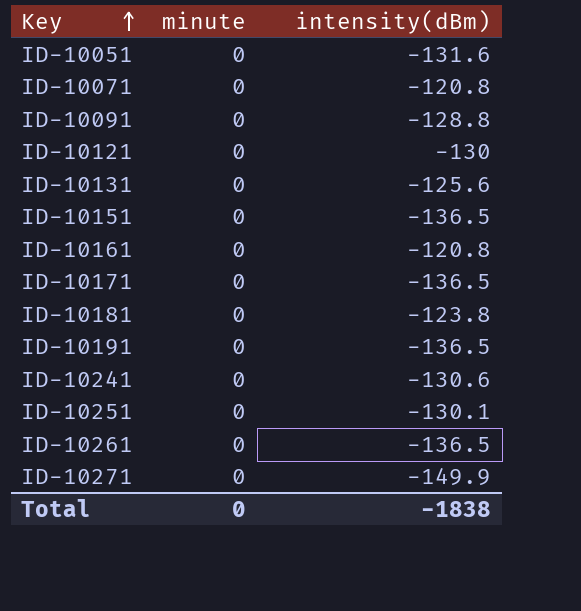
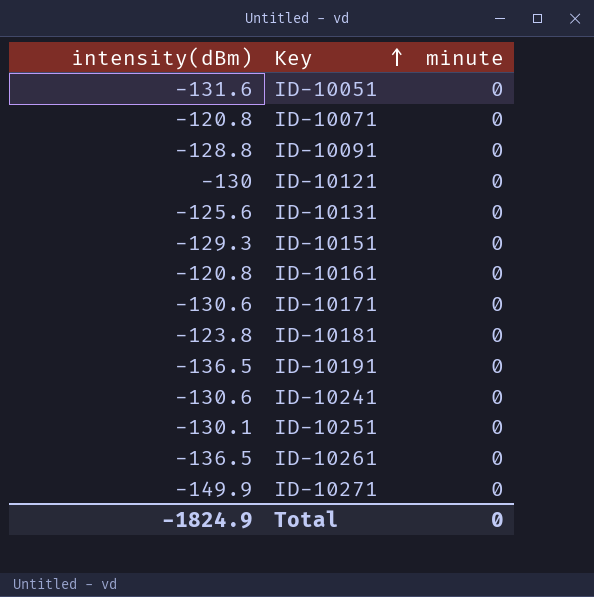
column intensity(dBm) | position: 3 -> 1
ID-10151 | intensity(dBm): -136.5 -> -129.3
ID-10171 | intensity(dBm): -136.5 -> -130.6
Total | intensity(dBm): -1838 -> -1824.9

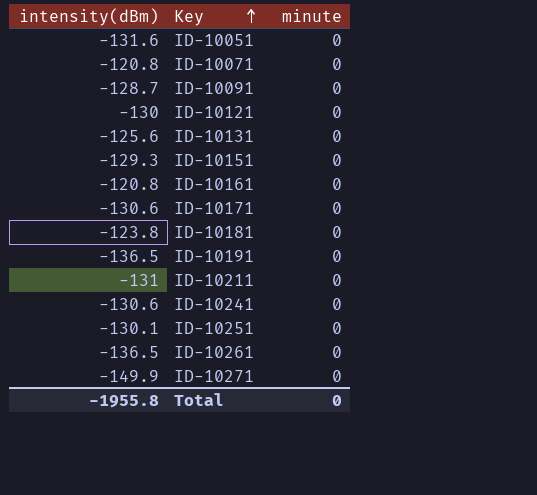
ID-10091 | intensity(dBm): -128.8 -> -128.7
row ID-10211: none -> -131 | 0
Total | intensity(dBm): -1824.9 -> -1955.8

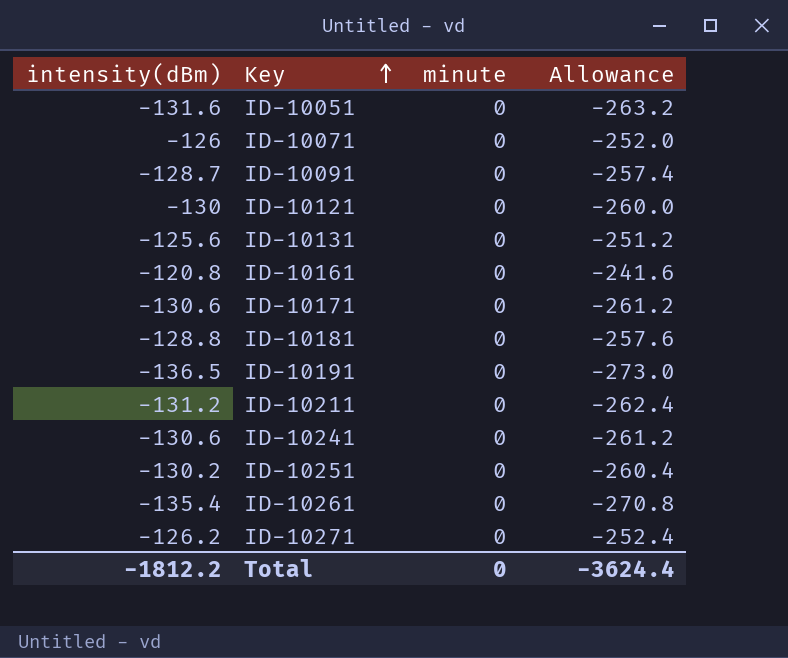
column Allowance | formula: none -> [intensity(dBm)] * 2
row ID-10151: -129.3 | 0 -> none
ID-10071 | intensity(dBm): -120.8 -> -126
ID-10181 | intensity(dBm): -123.8 -> -128.8
ID-10211 | intensity(dBm): -131 -> -131.2
ID-10251 | intensity(dBm): -130.1 -> -130.2
ID-10261 | intensity(dBm): -136.5 -> -135.4
ID-10271 | intensity(dBm): -149.9 -> -126.2
Total | intensity(dBm): -1955.8 -> -1812.2

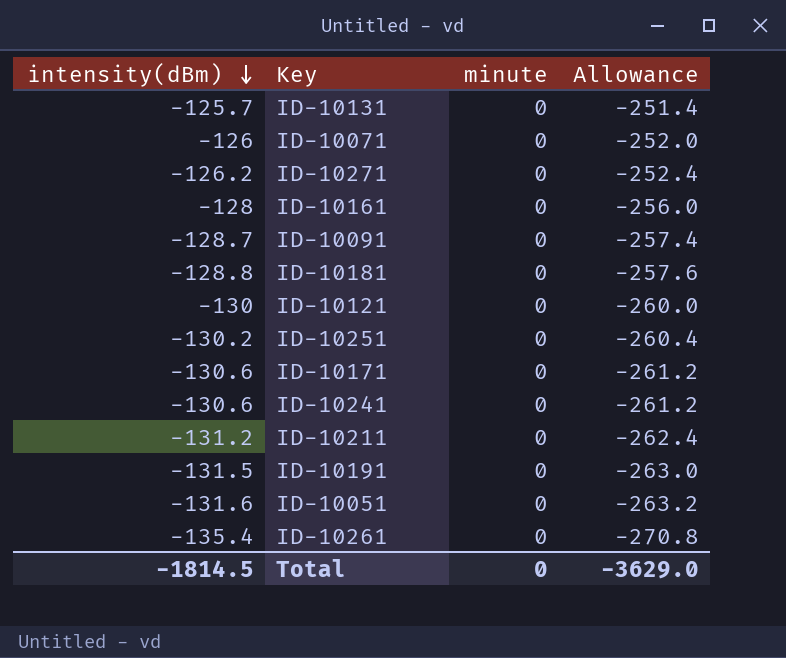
row order: Key ascending -> intensity(dBm) descending
ID-10131 | intensity(dBm): -125.6 -> -125.7
ID-10131 | Allowance: -251.2 -> -251.4
ID-10161 | intensity(dBm): -120.8 -> -128
ID-10161 | Allowance: -241.6 -> -256.0
ID-10191 | intensity(dBm): -136.5 -> -131.5
ID-10191 | Allowance: -273.0 -> -263.0
Total | intensity(dBm): -1812.2 -> -1814.5
Total | Allowance: -3624.4 -> -3629.0

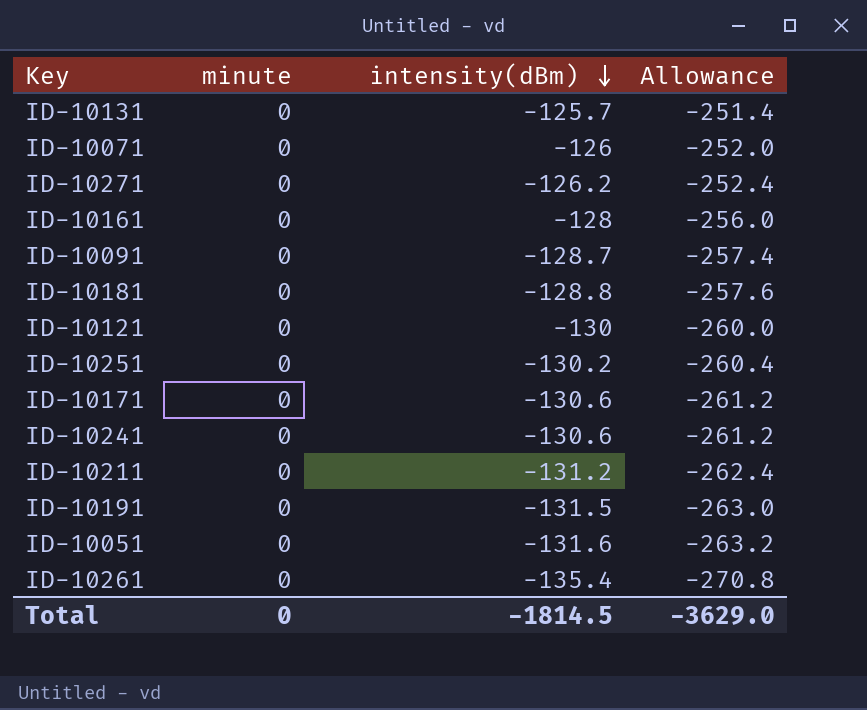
column intensity(dBm) | position: 1 -> 3

